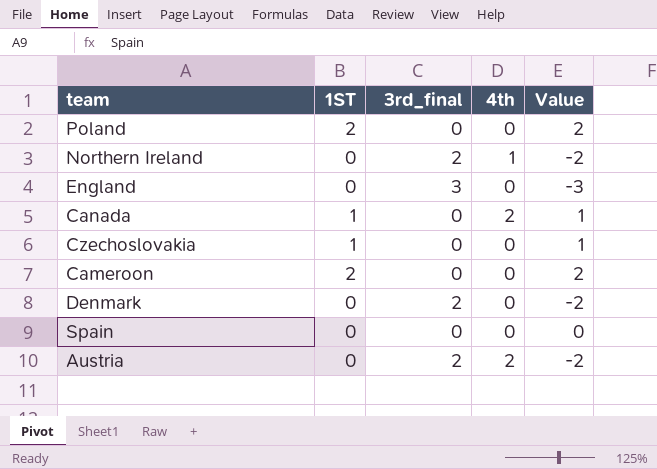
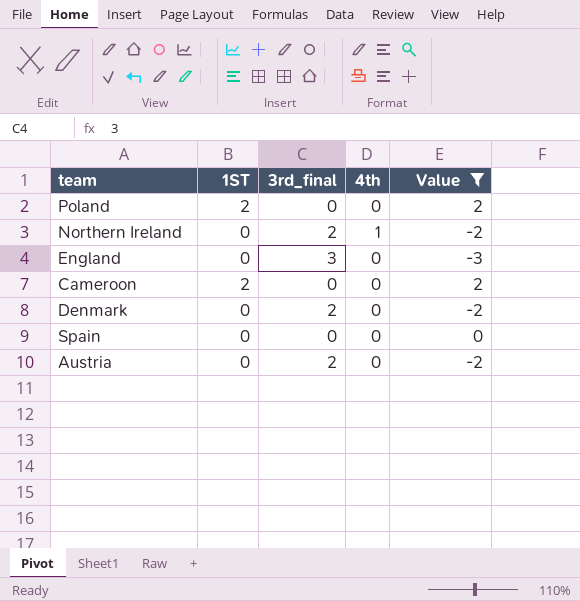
filter: none -> Value != 1
Austria | 4th: 2 -> 0

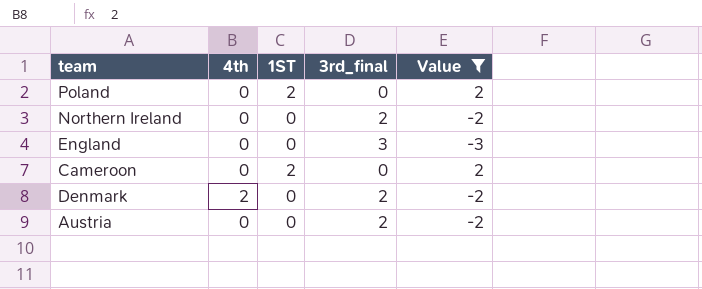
column 4th | position: 4 -> 2
row Spain: 0 | 0 | 0 | 0 -> none
Northern Ireland | 4th: 1 -> 0
Denmark | 4th: 0 -> 2

